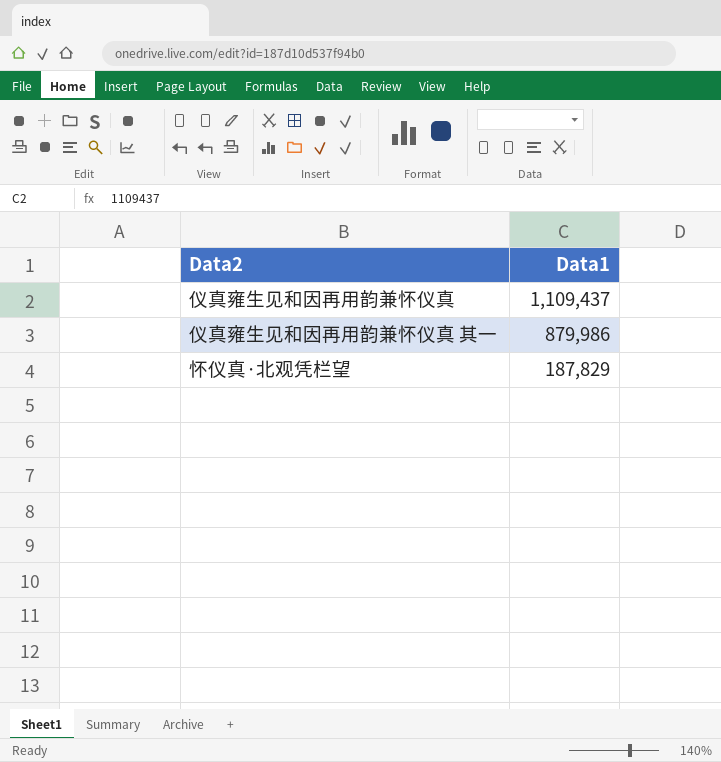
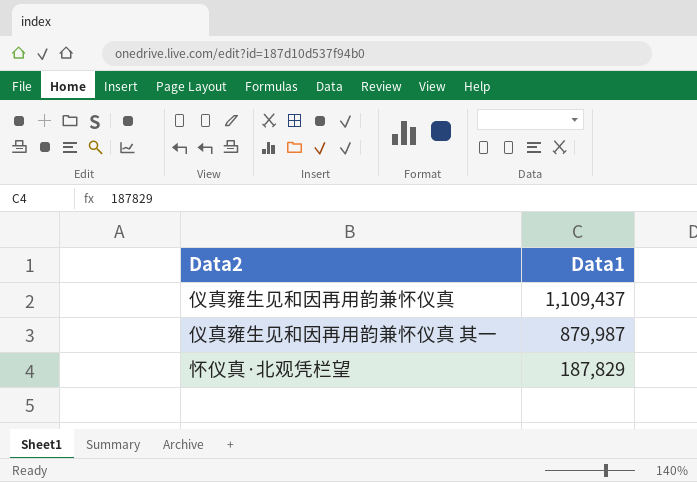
仪真雍生见和因再用韵兼怀仪真 其一 | Data1: 879,986 -> 879,987

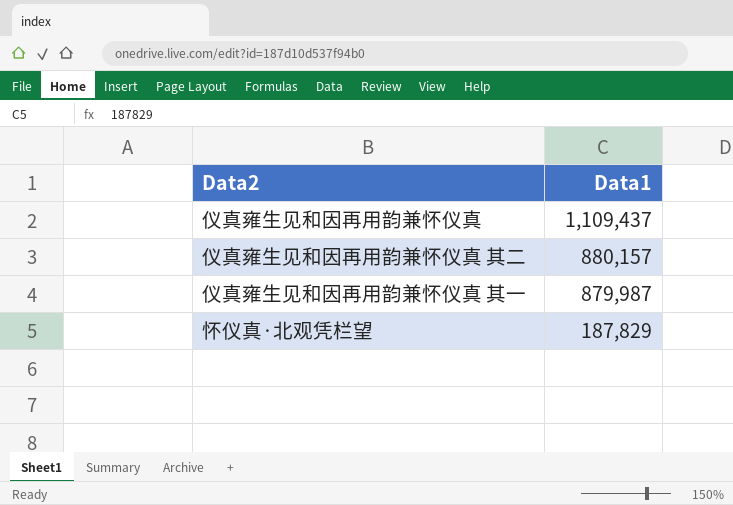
row 仪真雍生见和因再用韵兼怀仪真 其二: none -> 880,157

